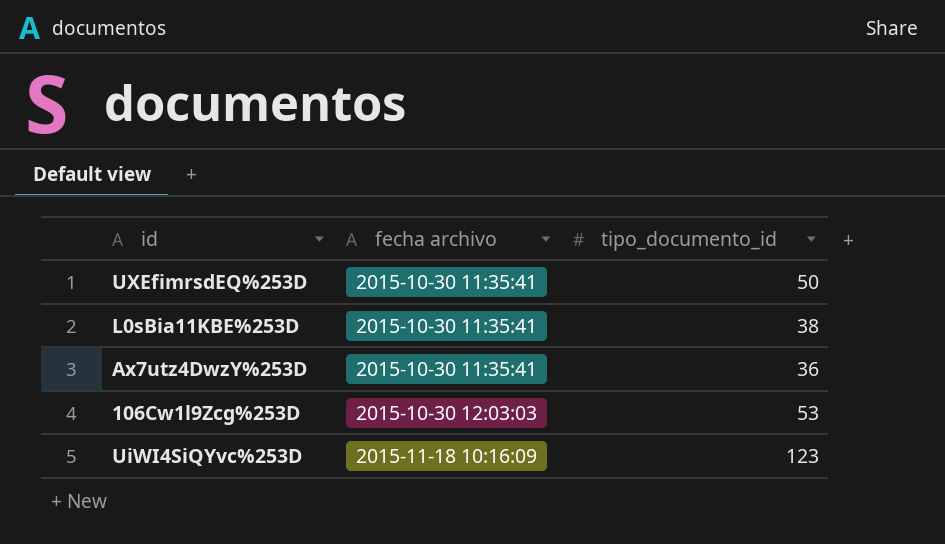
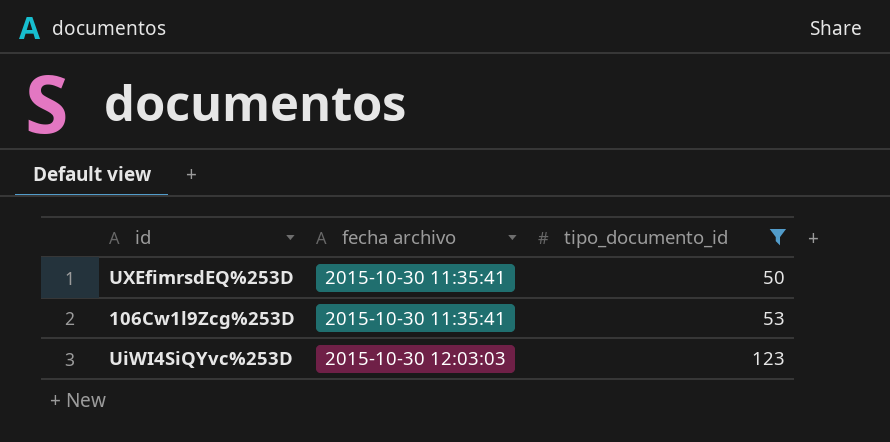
filter: none -> tipo_documento_id >= 50
106Cw1l9Zcg%253D | fecha archivo: 2015-10-30 12:03:03 -> 2015-10-30 11:35:41
UiWI4SiQYvc%253D | fecha archivo: 2015-11-18 10:16:09 -> 2015-10-30 12:03:03

